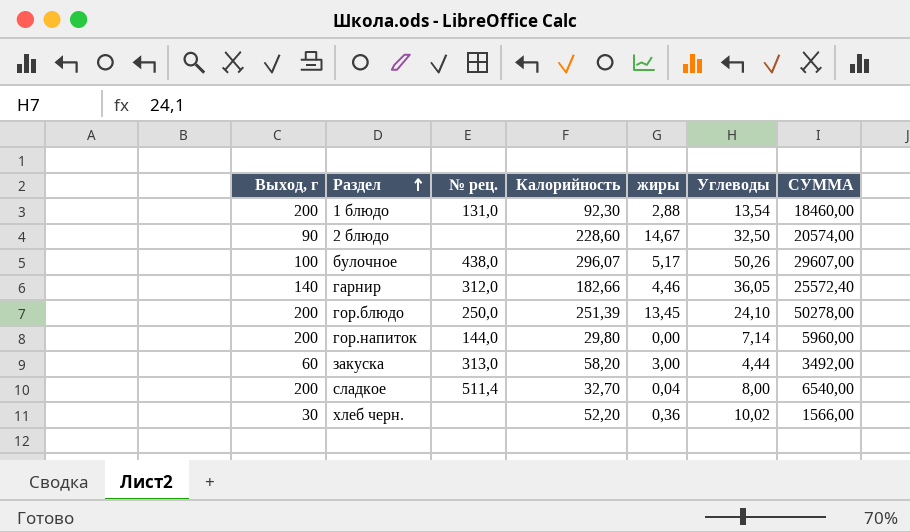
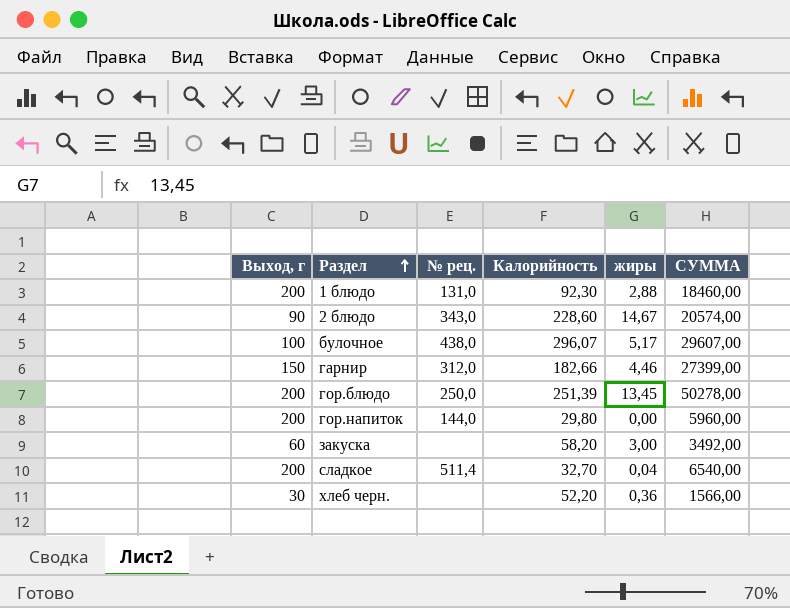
column Углеводы | position: 6 -> none
2 блюдо | № рец.: none -> 343,0
гарнир | Выход, г: 140 -> 150
гарнир | СУММА: 25572,40 -> 27399,00
закуска | № рец.: 313,0 -> none

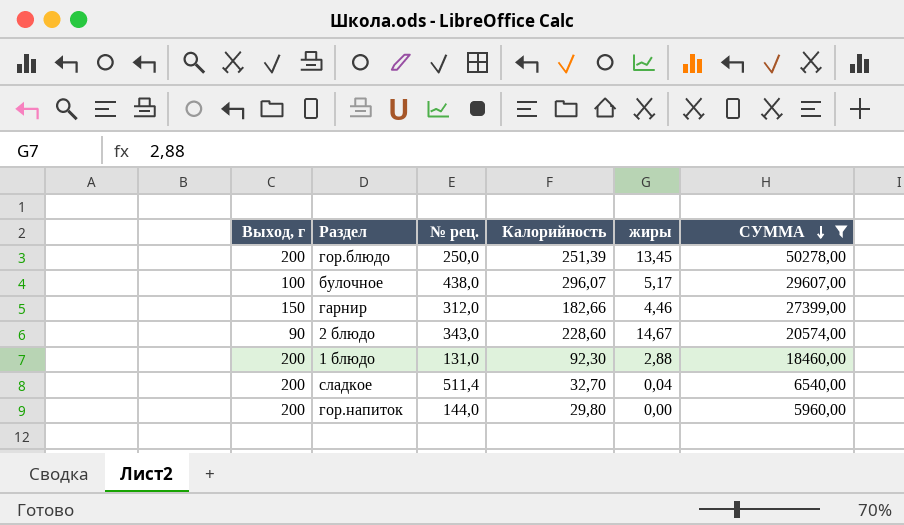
filter: none -> СУММА >= 5960,00
row order: Раздел ascending -> СУММА descending

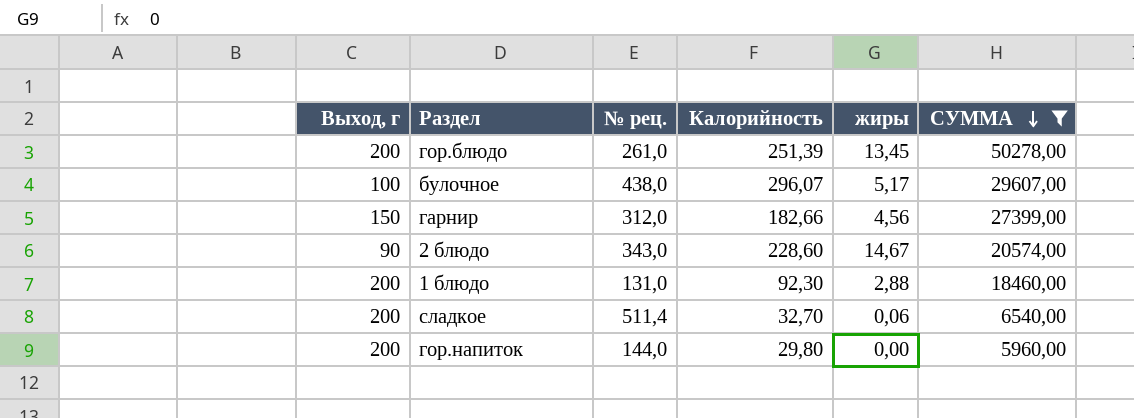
гор.блюдо | № рец.: 250,0 -> 261,0
гарнир | жиры: 4,46 -> 4,56
сладкое | жиры: 0,04 -> 0,06

